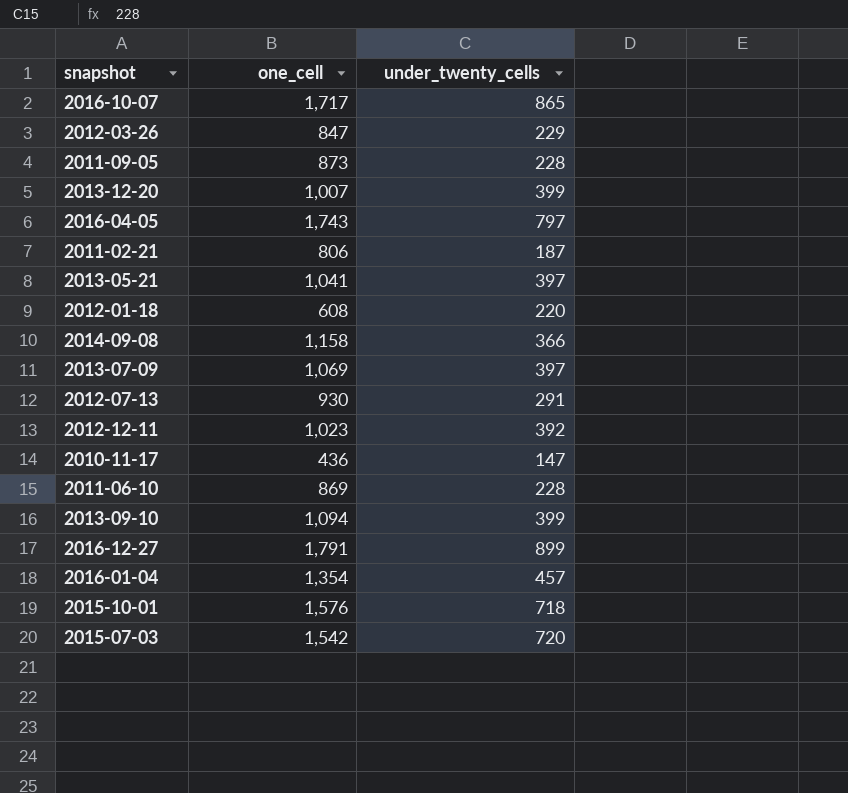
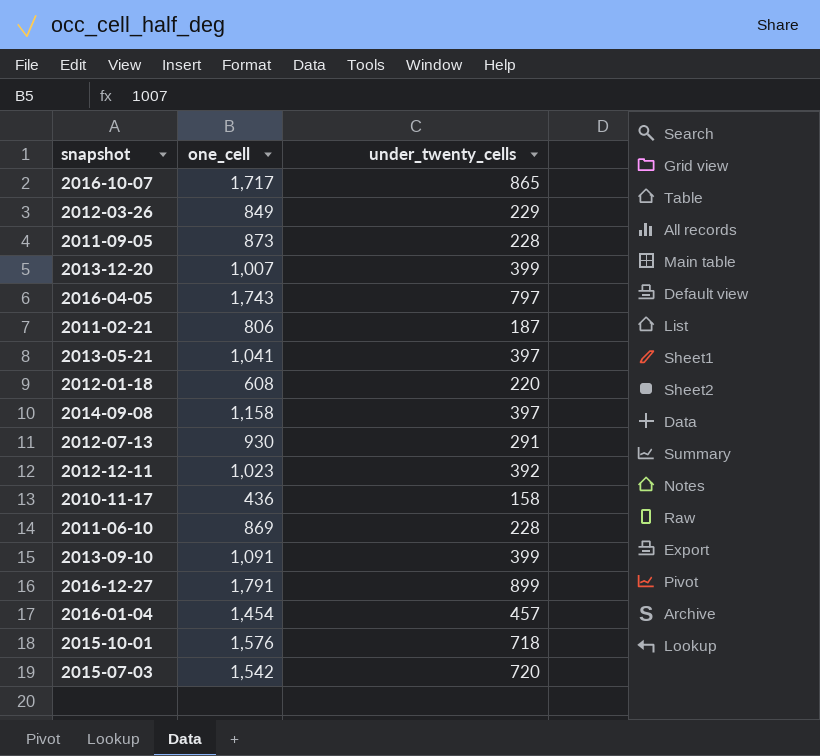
row 2013-07-09: 1,069 | 397 -> none
2012-03-26 | one_cell: 847 -> 849
2014-09-08 | under_twenty_cells: 366 -> 397
2010-11-17 | under_twenty_cells: 147 -> 158
2013-09-10 | one_cell: 1,094 -> 1,091
2016-01-04 | one_cell: 1,354 -> 1,454

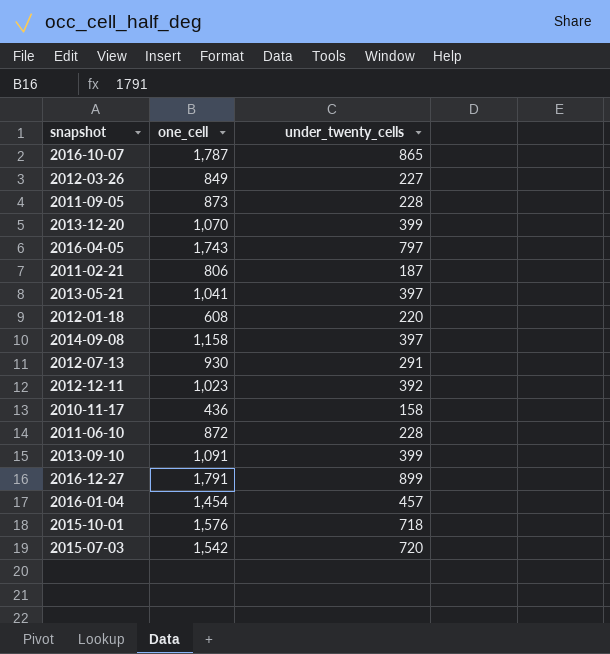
2016-10-07 | one_cell: 1,717 -> 1,787
2012-03-26 | under_twenty_cells: 229 -> 227
2013-12-20 | one_cell: 1,007 -> 1,070
2011-06-10 | one_cell: 869 -> 872

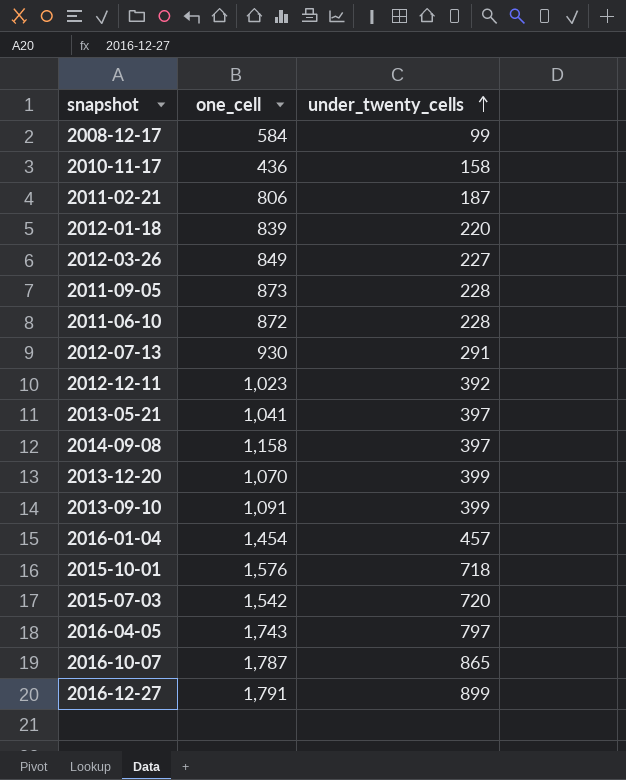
row order: none -> under_twenty_cells ascending
row 2008-12-17: none -> 584 | 99
2012-01-18 | one_cell: 608 -> 839

